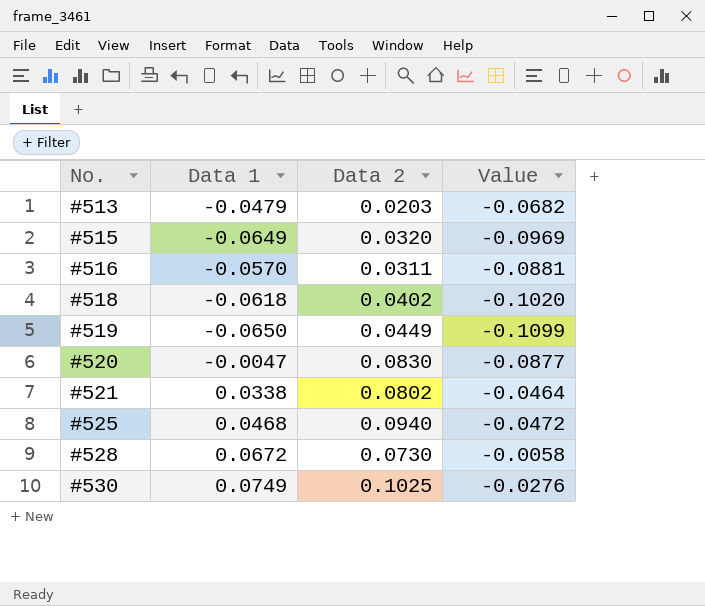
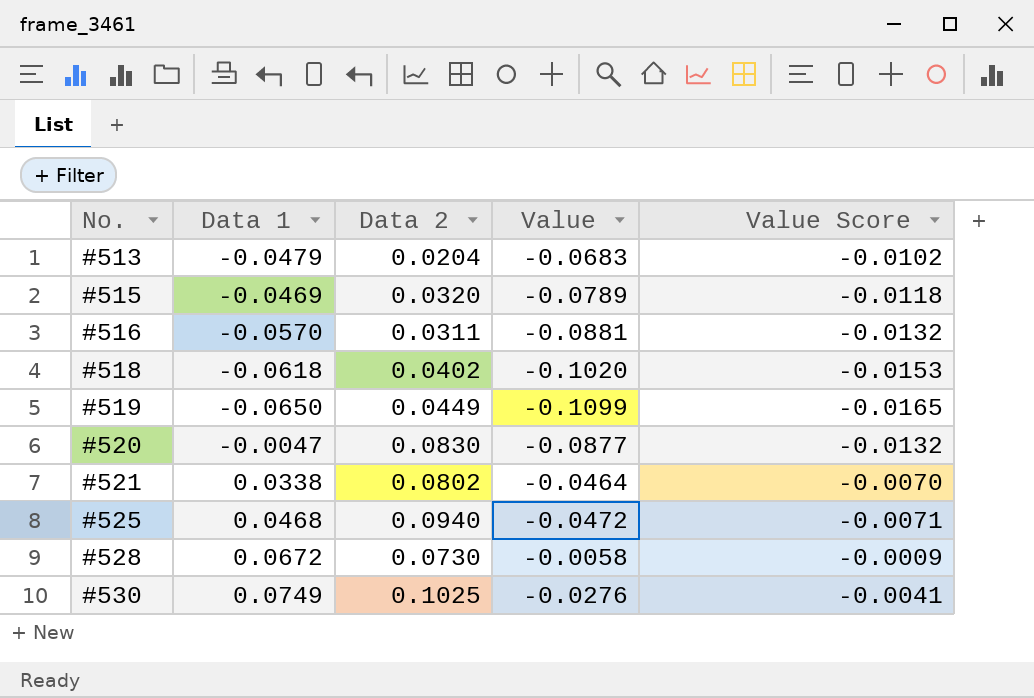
column Value Score | formula: none -> [Value] * 0.15
#513 | Data 2: 0.0203 -> 0.0204
#513 | Value: -0.0682 -> -0.0683
#515 | Data 1: -0.0649 -> -0.0469
#515 | Value: -0.0969 -> -0.0789

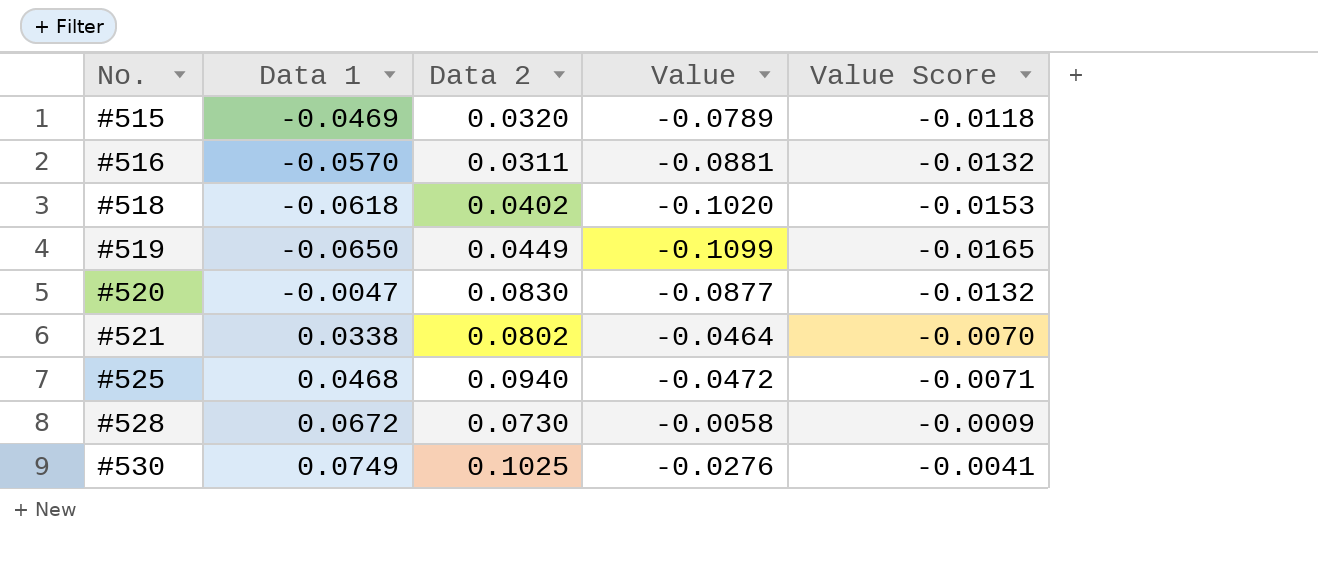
row #513: -0.0479 | 0.0204 | -0.0683 | -0.0102 -> none

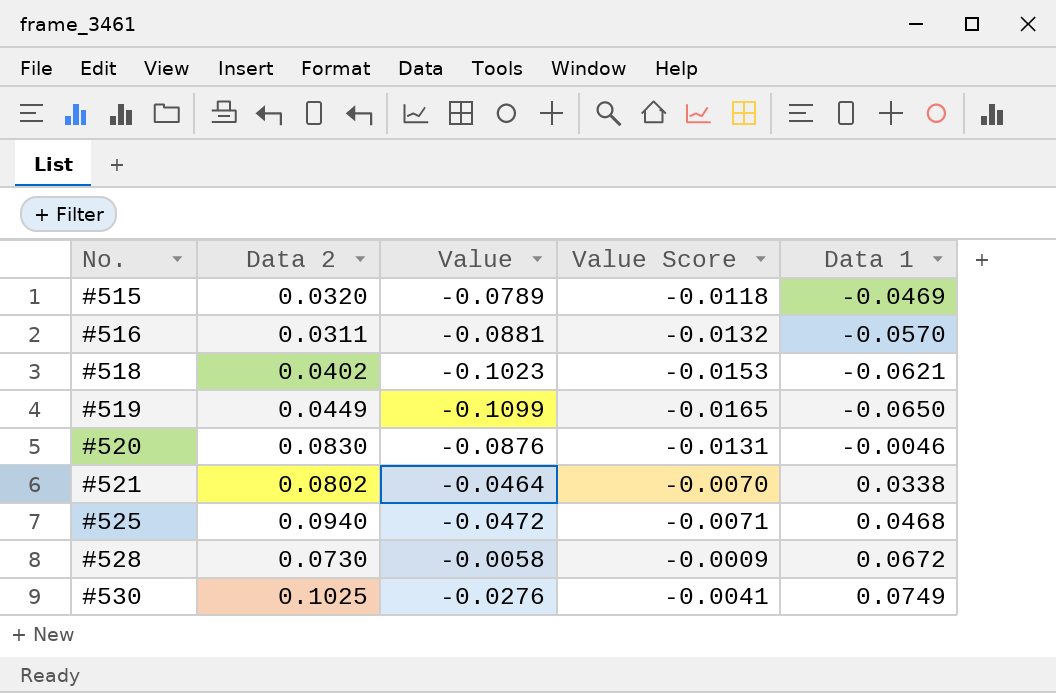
column Data 1 | position: 2 -> 5
#518 | Value: -0.1020 -> -0.1023
#518 | Data 1: -0.0618 -> -0.0621
#520 | Value: -0.0877 -> -0.0876
#520 | Value Score: -0.0132 -> -0.0131
#520 | Data 1: -0.0047 -> -0.0046

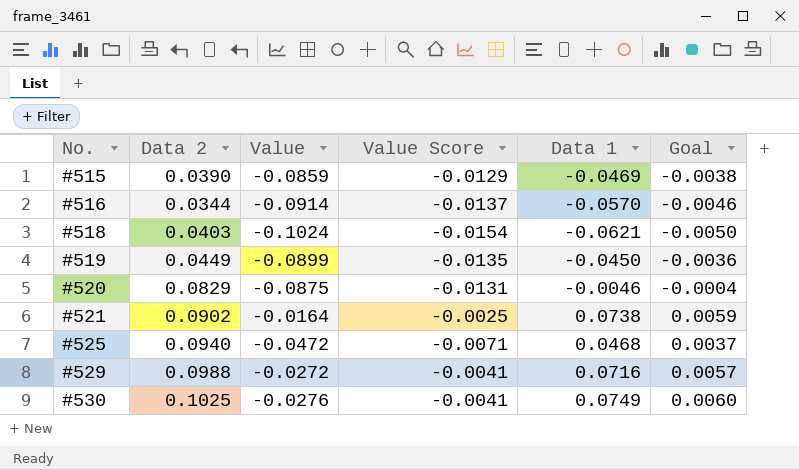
column Goal | formula: none -> [Data 1] * 0.08
row #528: 0.0730 | -0.0058 | -0.0009 | 0.0672 -> none
#515 | Data 2: 0.0320 -> 0.0390
#515 | Value: -0.0789 -> -0.0859
#515 | Value Score: -0.0118 -> -0.0129
#516 | Data 2: 0.0311 -> 0.0344
#516 | Value: -0.0881 -> -0.0914
#516 | Value Score: -0.0132 -> -0.0137
#518 | Data 2: 0.0402 -> 0.0403
#518 | Value: -0.1023 -> -0.1024
#518 | Value Score: -0.0153 -> -0.0154
#519 | Value: -0.1099 -> -0.0899
#519 | Value Score: -0.0165 -> -0.0135
#519 | Data 1: -0.0650 -> -0.0450
#520 | Data 2: 0.0830 -> 0.0829
#520 | Value: -0.0876 -> -0.0875
#521 | Data 2: 0.0802 -> 0.0902
#521 | Value: -0.0464 -> -0.0164
#521 | Value Score: -0.0070 -> -0.0025
#521 | Data 1: 0.0338 -> 0.0738
row #529: none -> 0.0988 | -0.0272 | -0.0041 | 0.0716 | 0.0057

